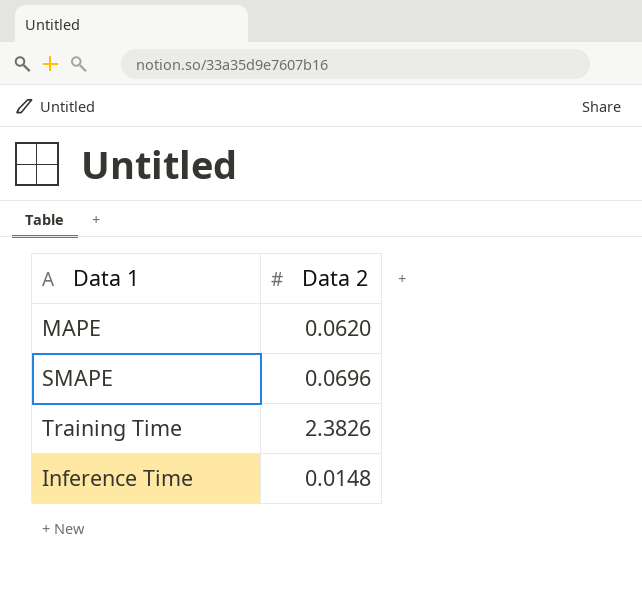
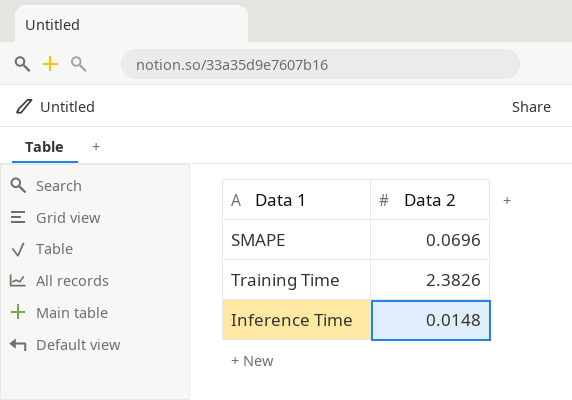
row MAPE: 0.0620 -> none

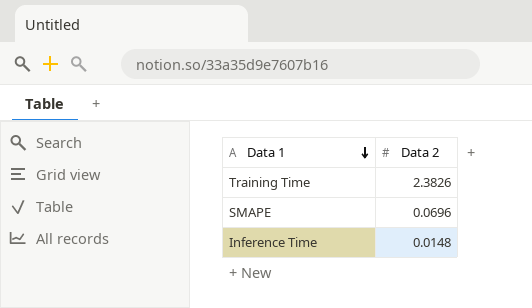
row order: none -> Data 1 descending

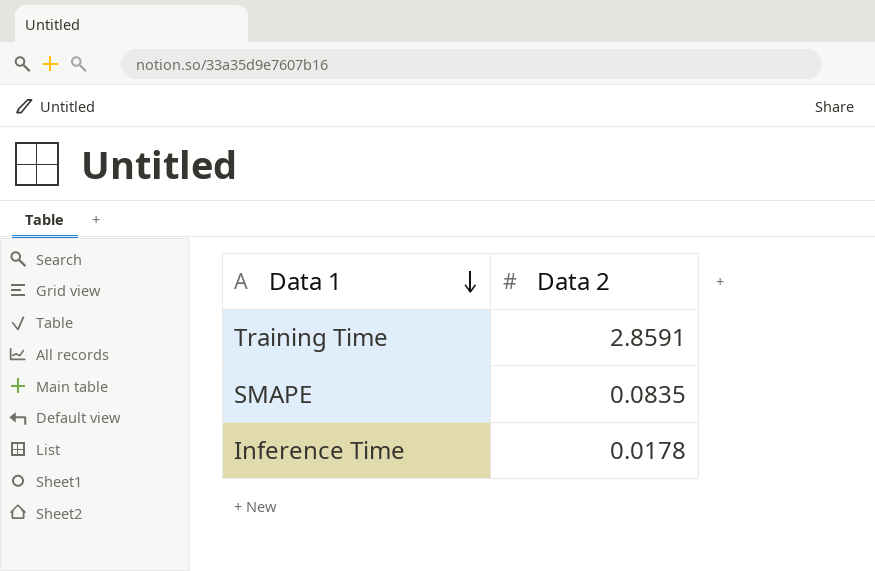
Training Time | Data 2: 2.3826 -> 2.8591
SMAPE | Data 2: 0.0696 -> 0.0835
Inference Time | Data 2: 0.0148 -> 0.0178

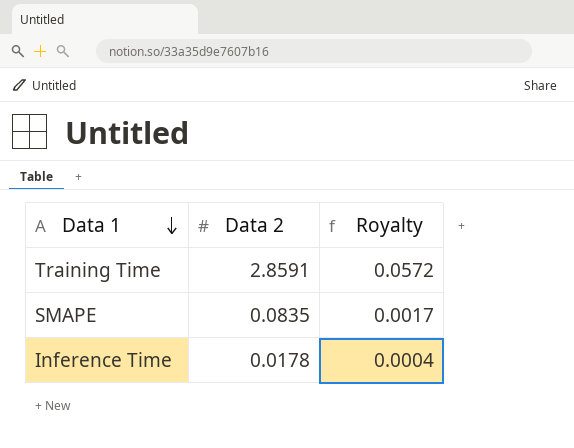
column Royalty | formula: none -> [Data 2] * 0.02

